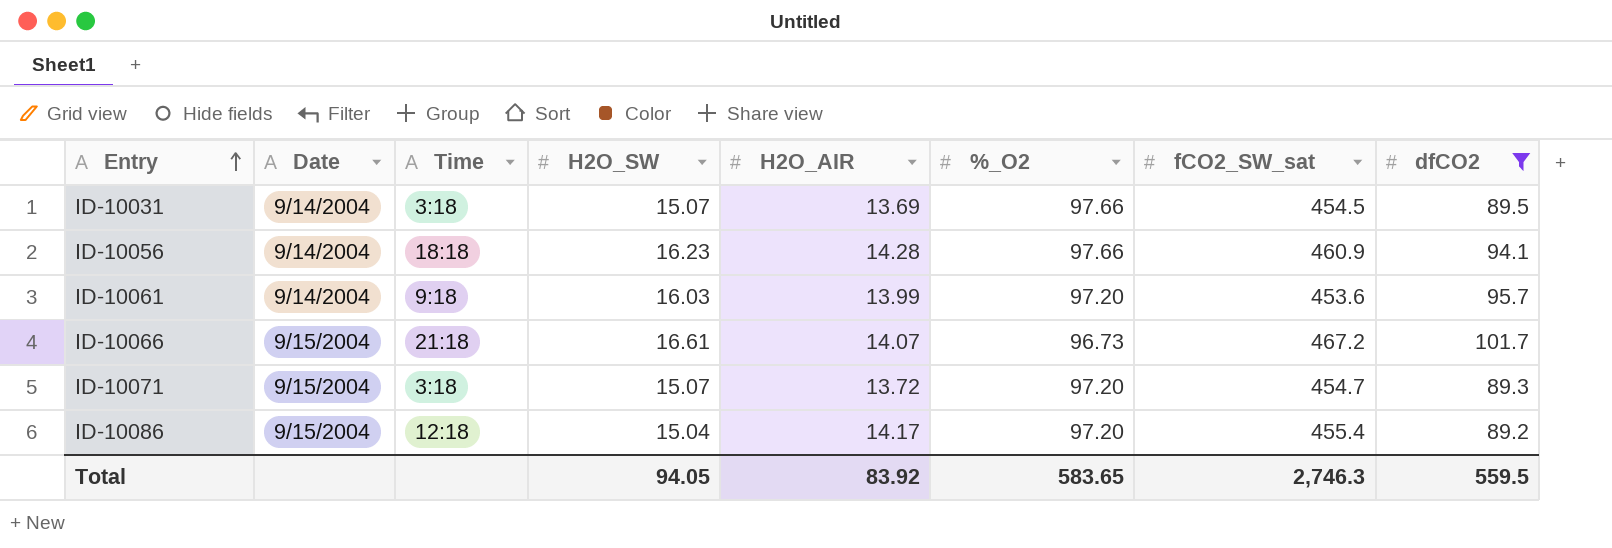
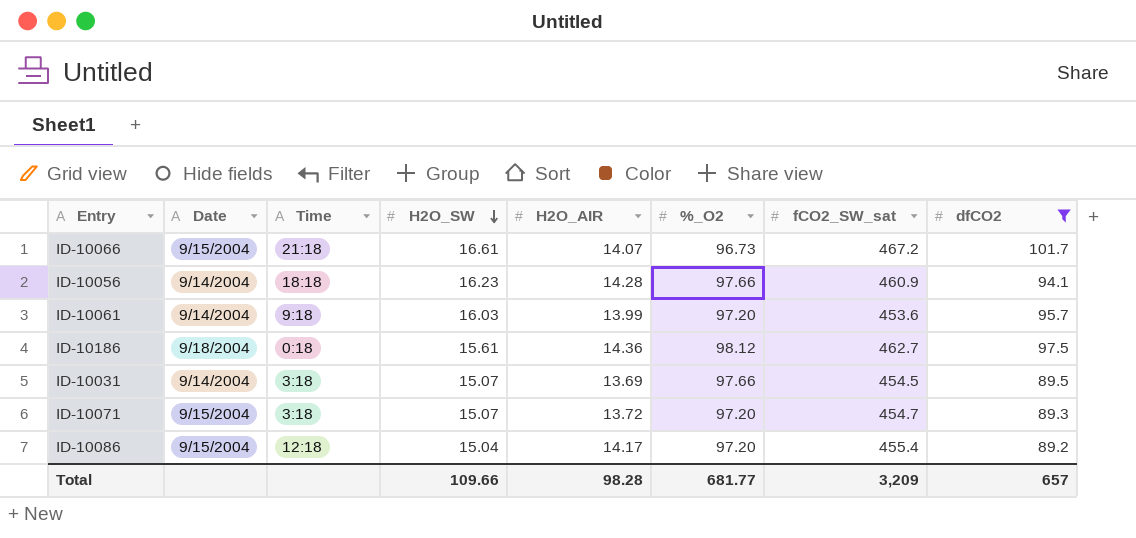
row order: Entry ascending -> H2O_SW descending
row ID-10186: none -> 9/18/2004 | 0:18 | 15.61 | 14.36 | 98.12 | 462.7 | 97.5
Total | H2O_SW: 94.05 -> 109.66
Total | H2O_AIR: 83.92 -> 98.28
Total | %_O2: 583.65 -> 681.77
Total | fCO2_SW_sat: 2,746.3 -> 3,209
Total | dfCO2: 559.5 -> 657

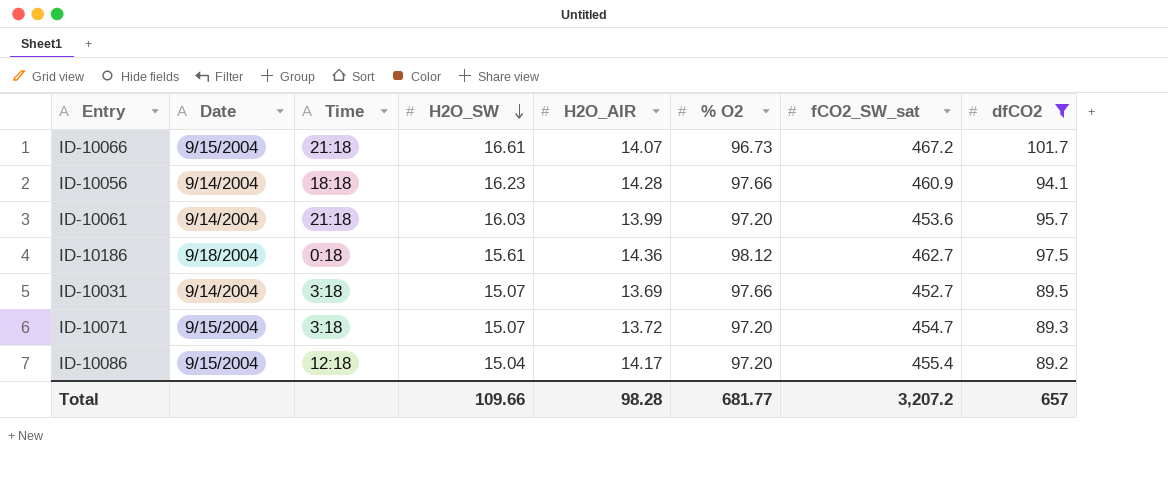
column name: %_O2 -> % O2
ID-10061 | Time: 9:18 -> 21:18
ID-10031 | fCO2_SW_sat: 454.5 -> 452.7
Total | fCO2_SW_sat: 3,209 -> 3,207.2

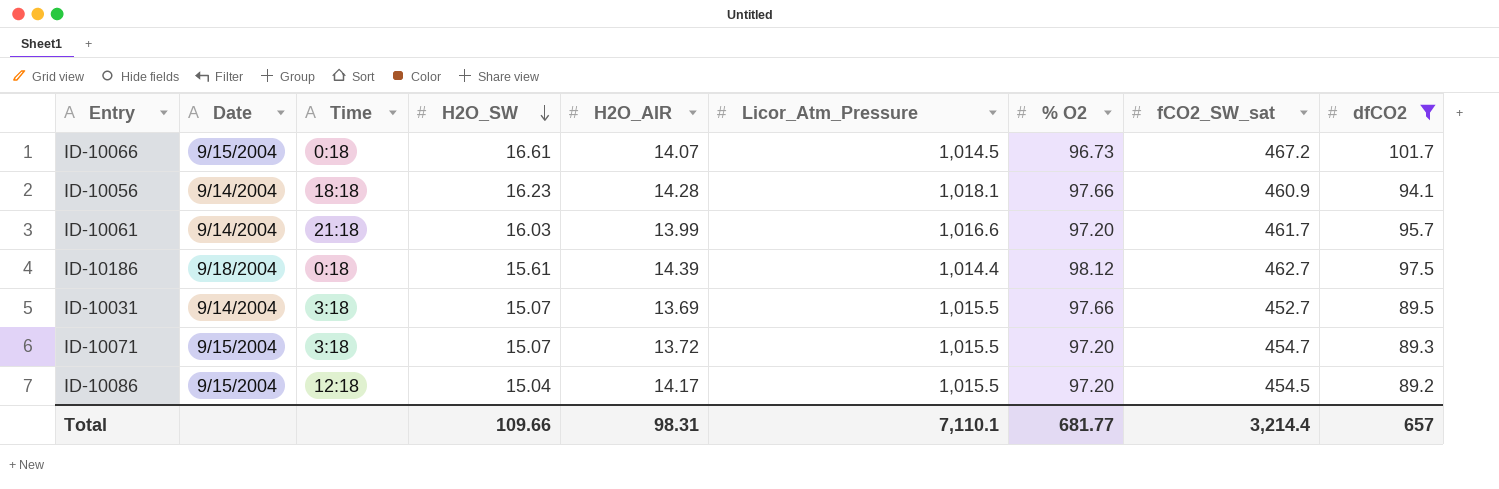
column Licor_Atm_Pressure | position: none -> 6
ID-10066 | Time: 21:18 -> 0:18
ID-10061 | fCO2_SW_sat: 453.6 -> 461.7
ID-10186 | H2O_AIR: 14.36 -> 14.39
ID-10086 | fCO2_SW_sat: 455.4 -> 454.5
Total | H2O_AIR: 98.28 -> 98.31
Total | fCO2_SW_sat: 3,207.2 -> 3,214.4

